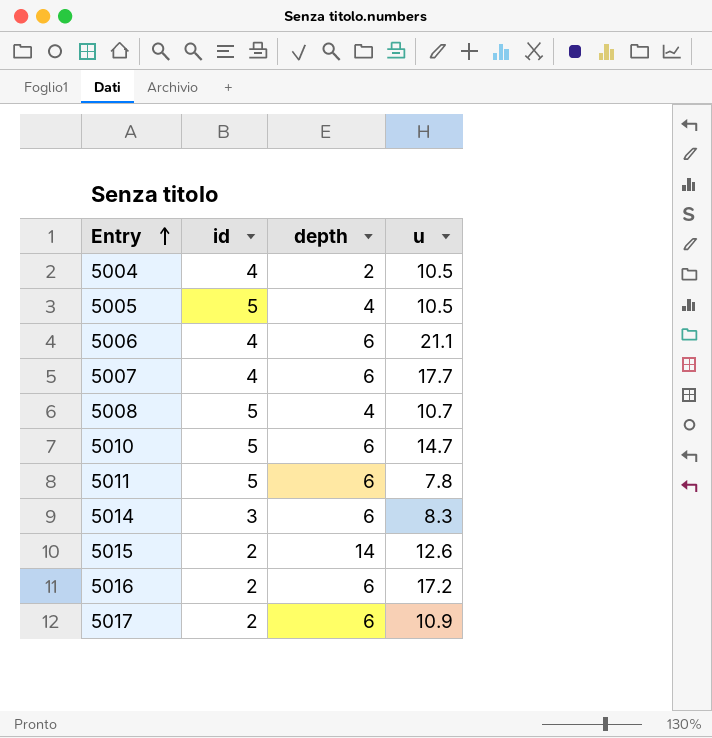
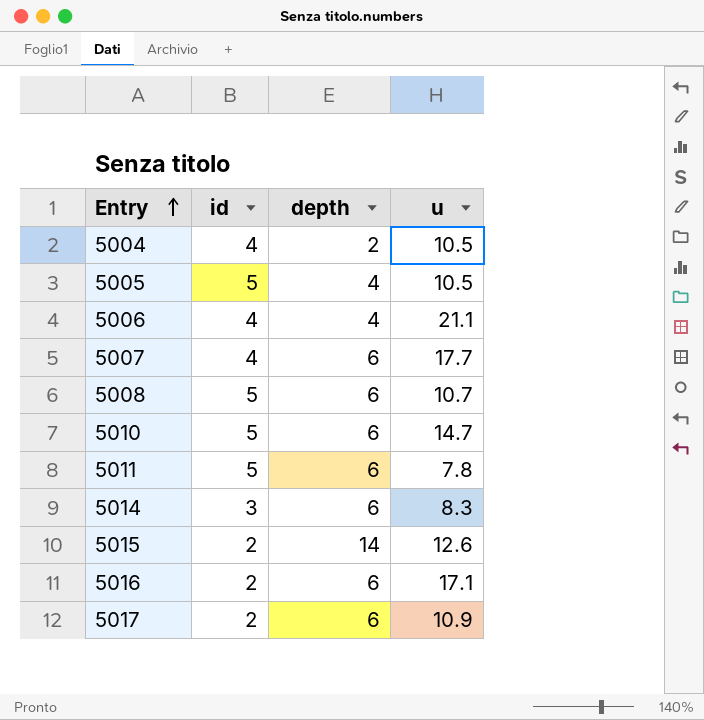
5006 | depth: 6 -> 4
5008 | depth: 4 -> 6
5016 | u: 17.2 -> 17.1

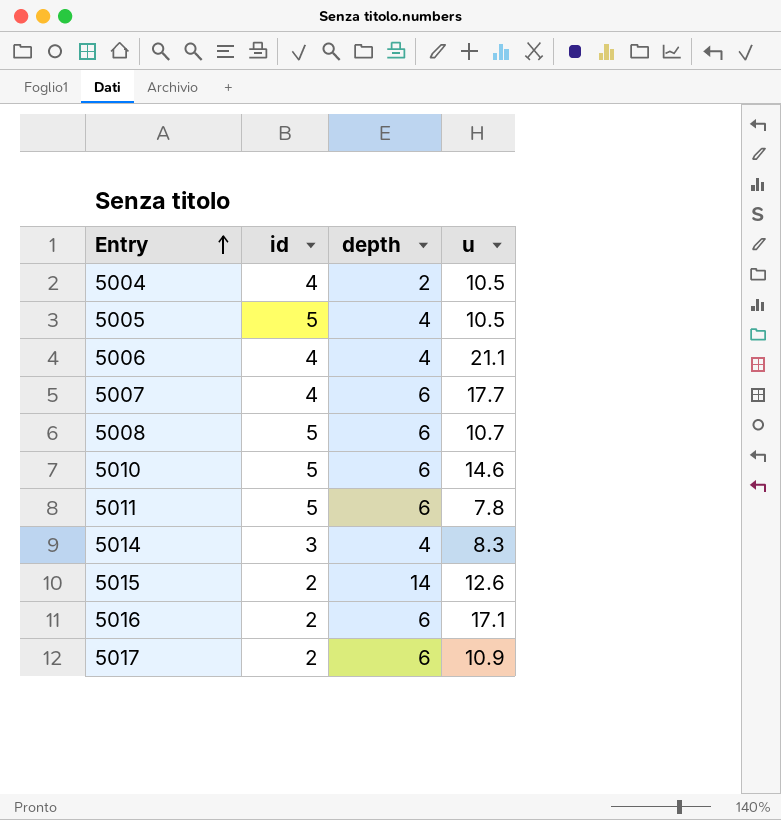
5010 | u: 14.7 -> 14.6
5014 | depth: 6 -> 4

